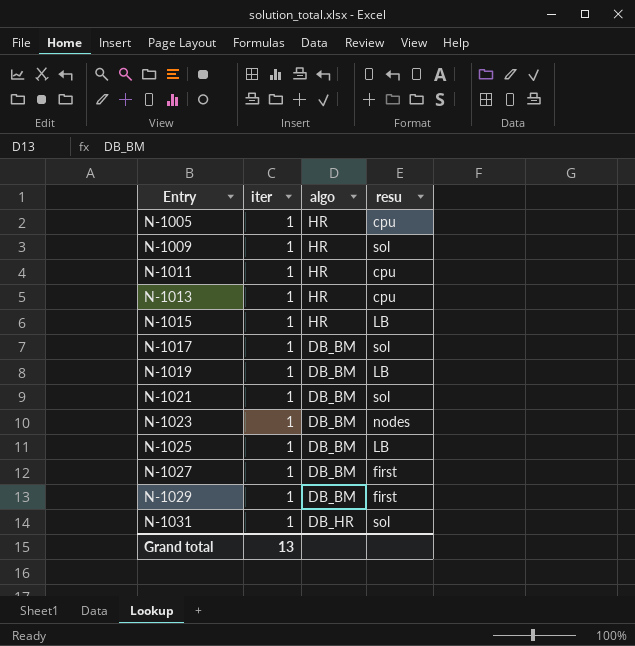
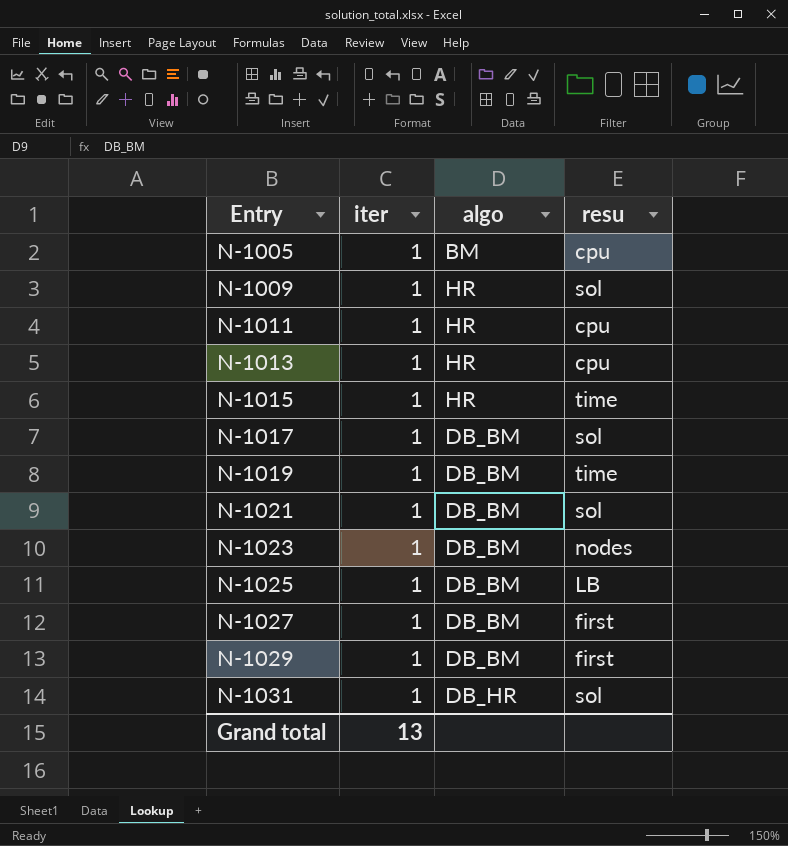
N-1005 | algo: HR -> BM
N-1015 | resu: LB -> time
N-1019 | resu: LB -> time

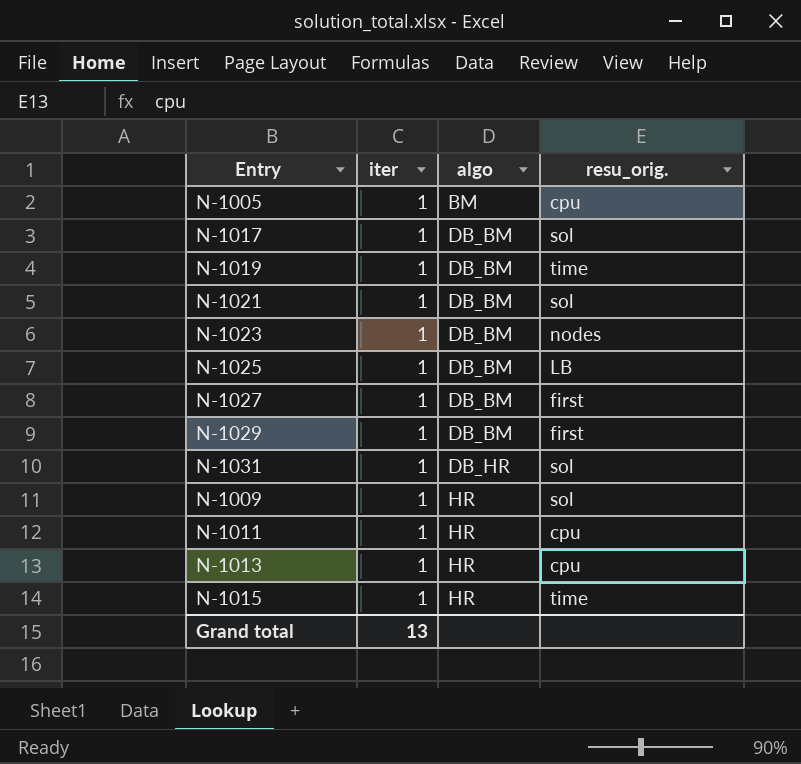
row order: Entry ascending -> algo ascending
column name: resu -> resu_orig.

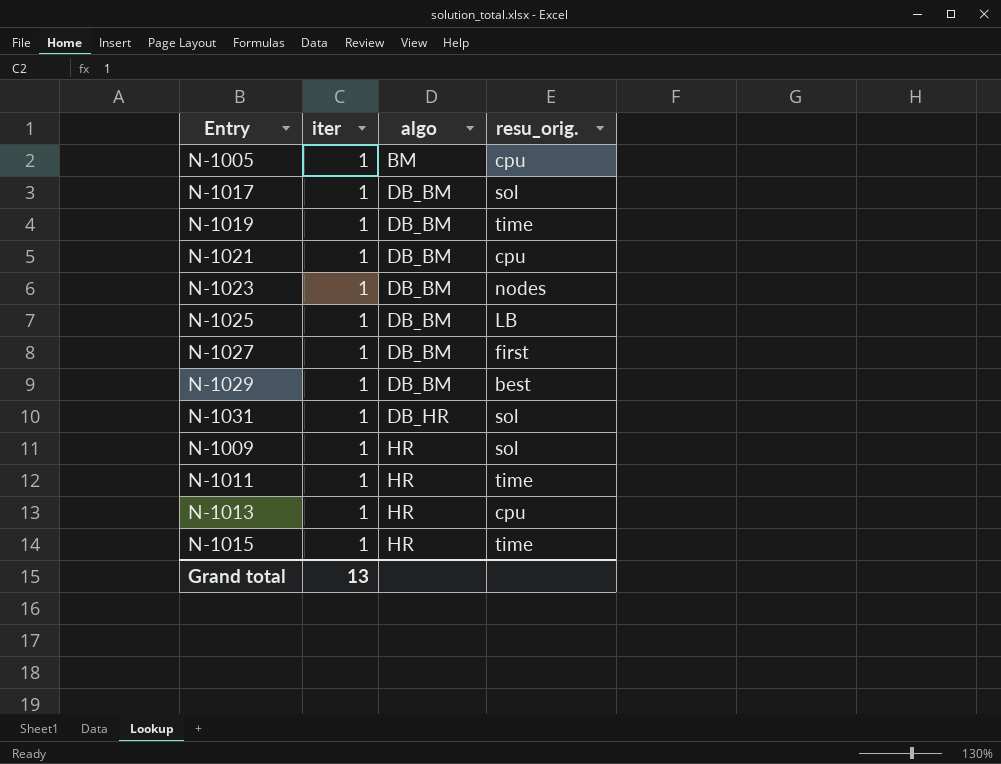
N-1021 | resu_orig.: sol -> cpu
N-1029 | resu_orig.: first -> best
N-1011 | resu_orig.: cpu -> time

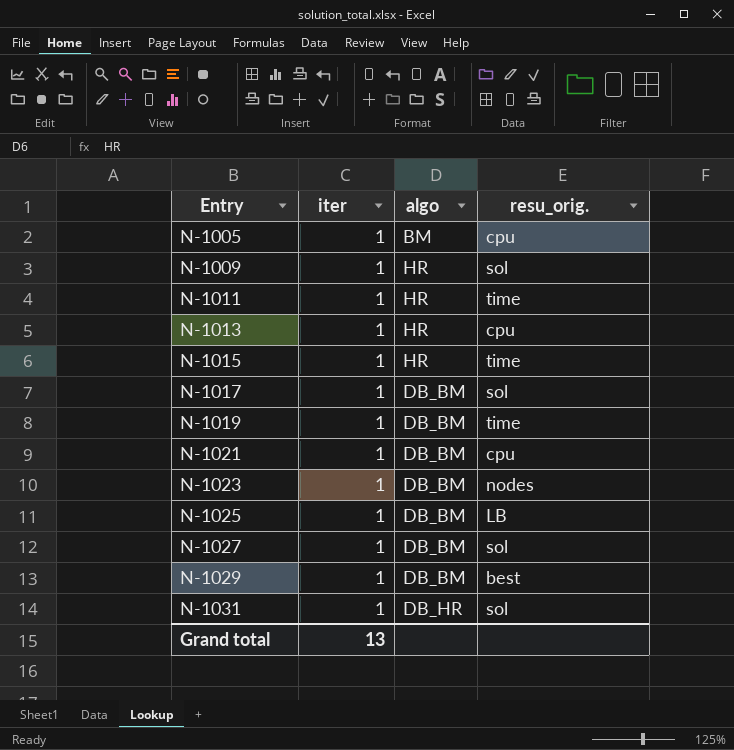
row order: algo ascending -> Entry ascending
N-1027 | resu_orig.: first -> sol

